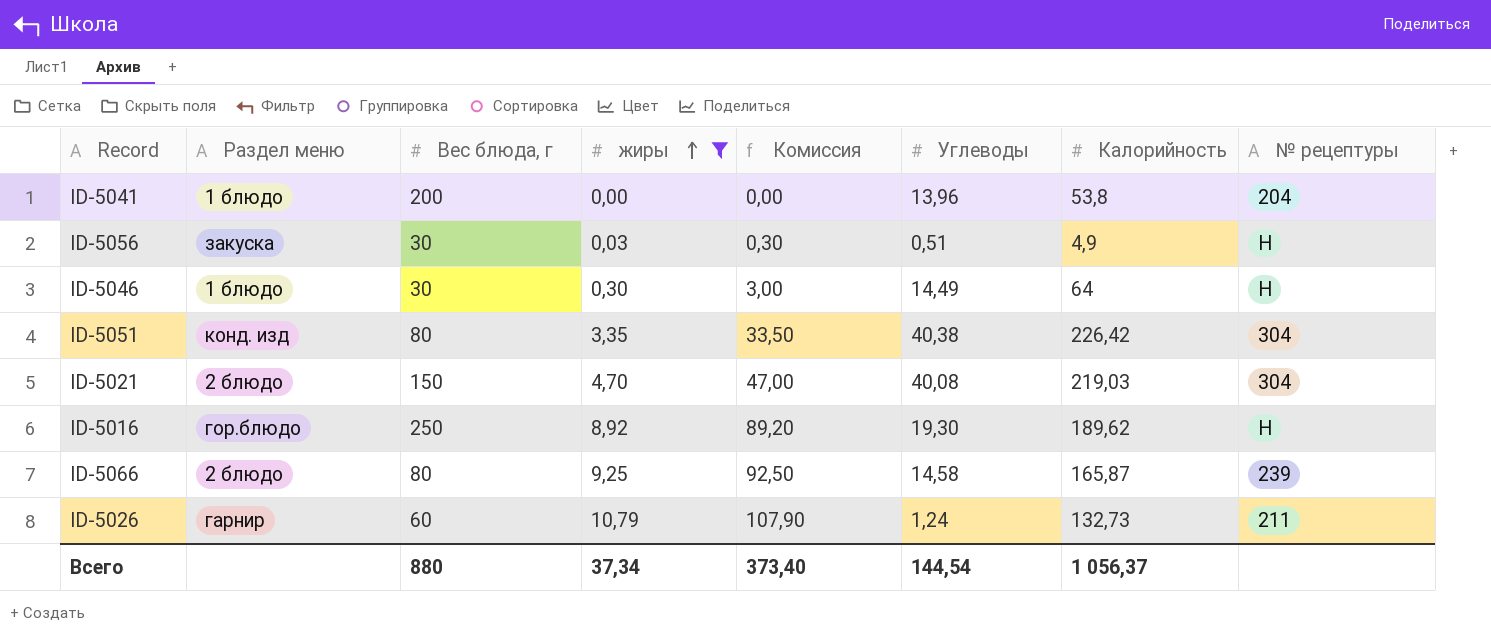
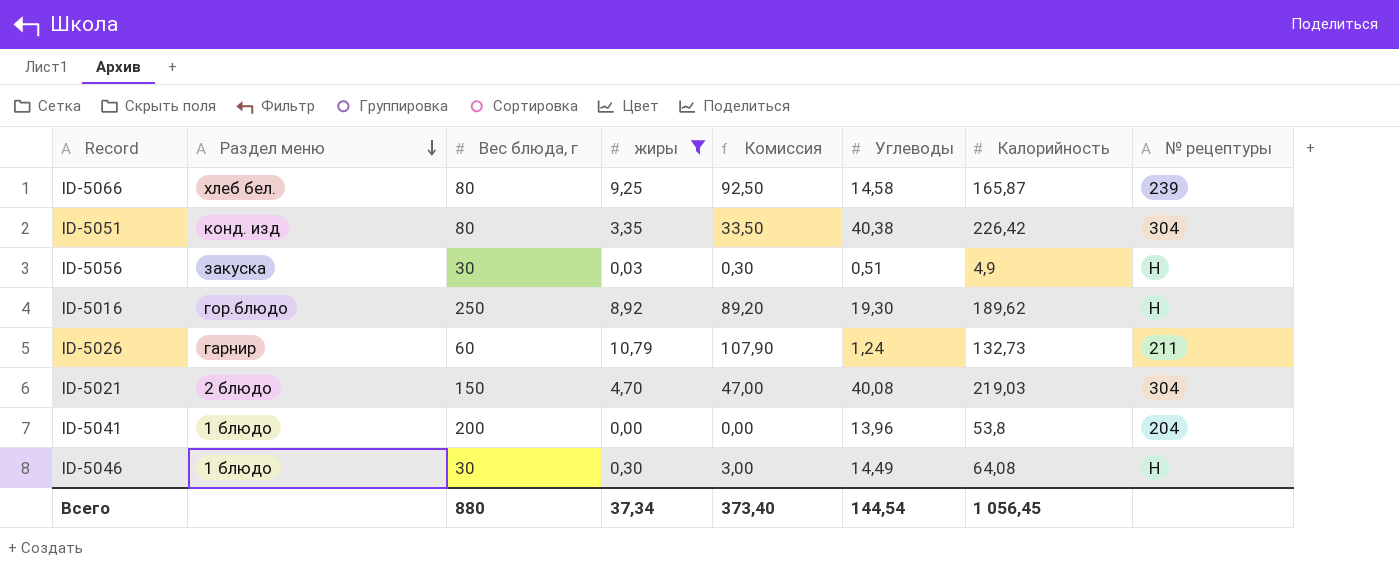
row order: жиры ascending -> Раздел меню descending
ID-5066 | Раздел меню: 2 блюдо -> хлеб бел.
ID-5046 | Калорийность: 64 -> 64,08
Всего | Калорийность: 1 056,37 -> 1 056,45

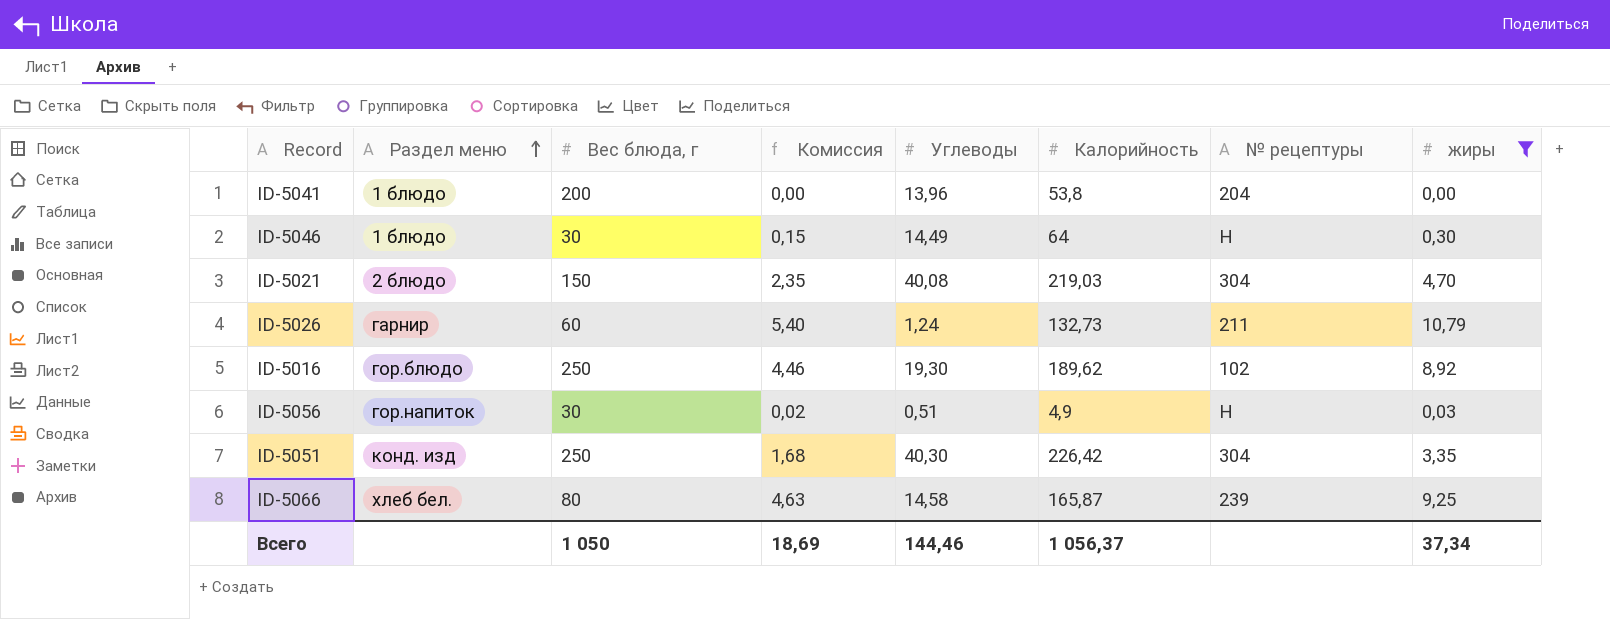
row order: Раздел меню descending -> Раздел меню ascending
column Комиссия | formula: [жиры] * 10 -> [жиры] * 0,5
column жиры | position: 4 -> 8
ID-5046 | Калорийность: 64,08 -> 64
ID-5016 | № рецептуры: Н -> 102
ID-5056 | Раздел меню: закуска -> гор.напиток
ID-5051 | Вес блюда, г: 80 -> 250
ID-5051 | Углеводы: 40,38 -> 40,30
Всего | Вес блюда, г: 880 -> 1 050
Всего | Комиссия: 373,40 -> 18,69
Всего | Углеводы: 144,54 -> 144,46
Всего | Калорийность: 1 056,45 -> 1 056,37

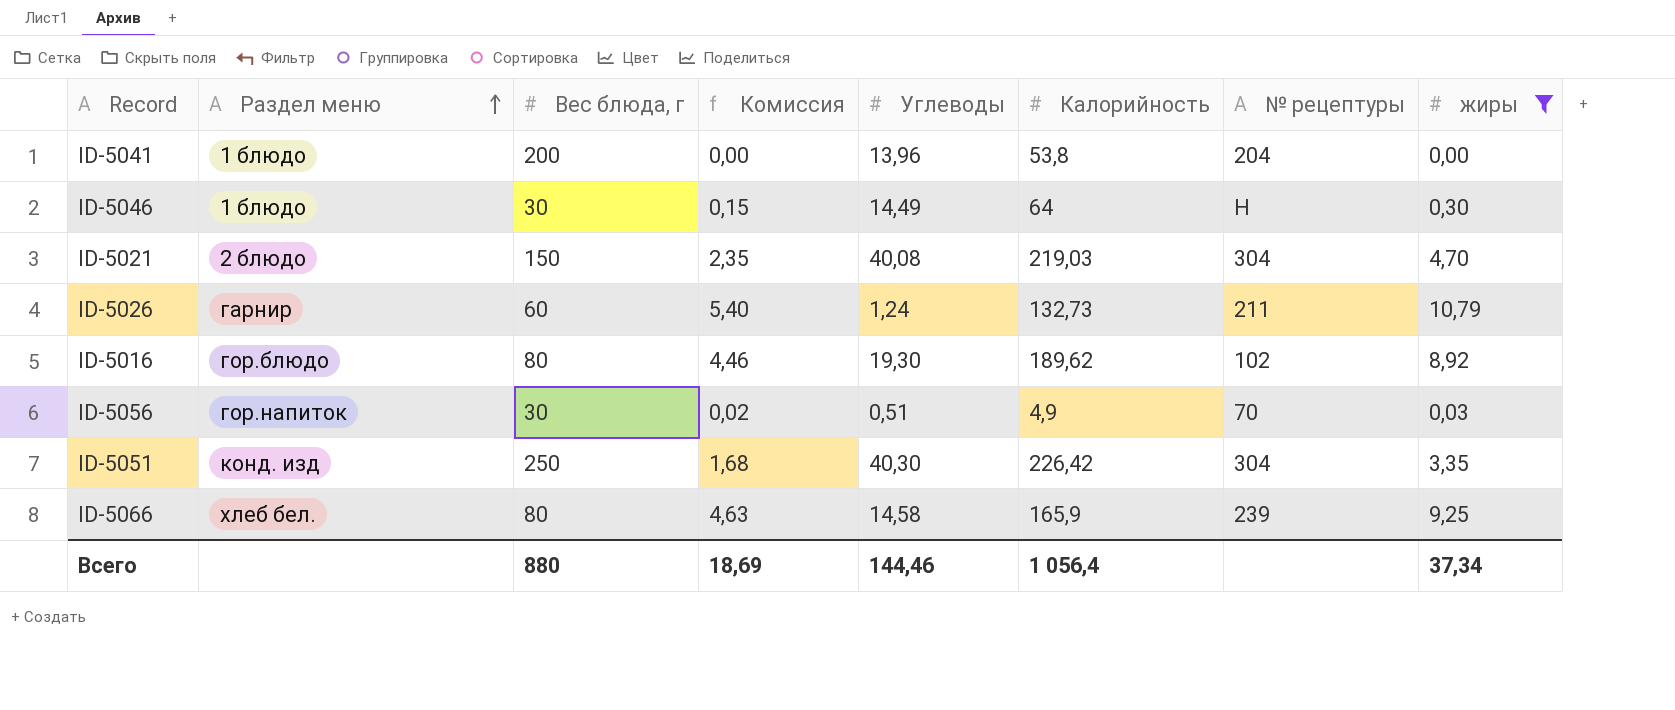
ID-5016 | Вес блюда, г: 250 -> 80
ID-5056 | № рецептуры: Н -> 70
ID-5066 | Калорийность: 165,87 -> 165,9
Всего | Вес блюда, г: 1 050 -> 880
Всего | Калорийность: 1 056,37 -> 1 056,4

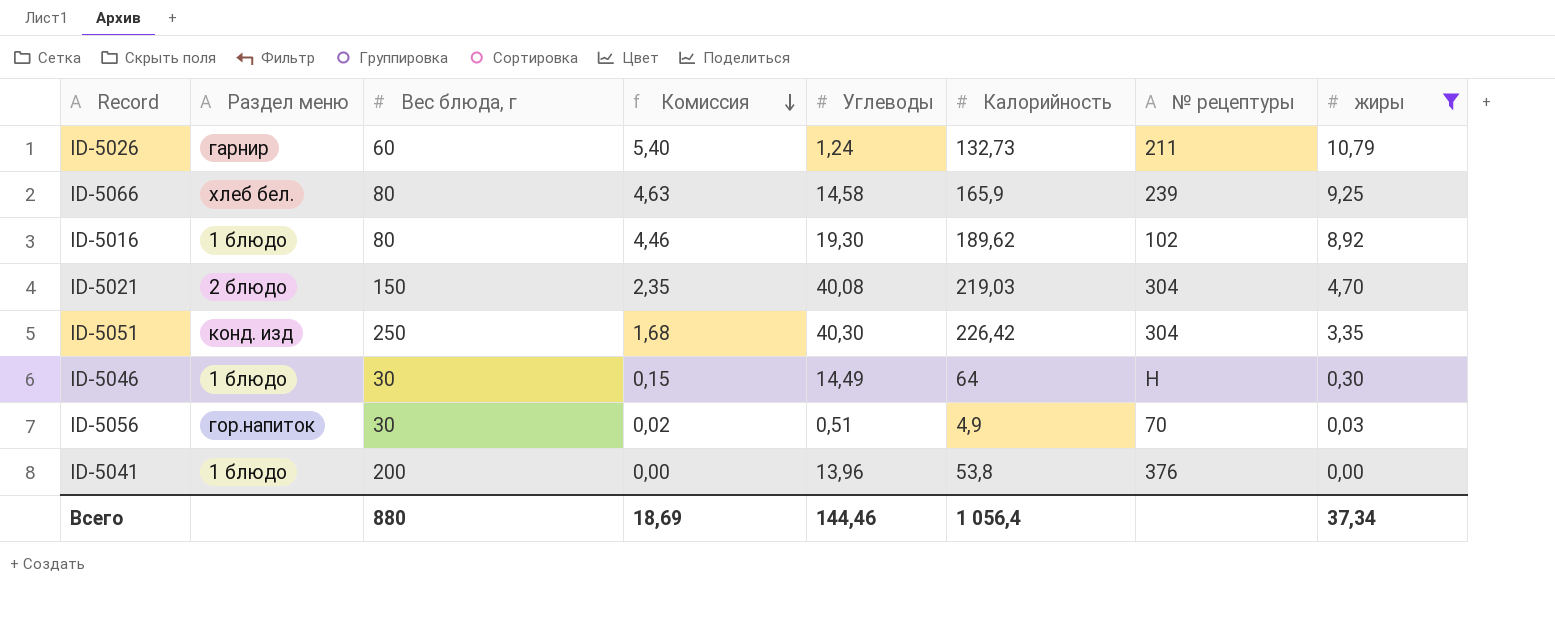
row order: Раздел меню ascending -> Комиссия descending
ID-5016 | Раздел меню: гор.блюдо -> 1 блюдо
ID-5041 | № рецептуры: 204 -> 376

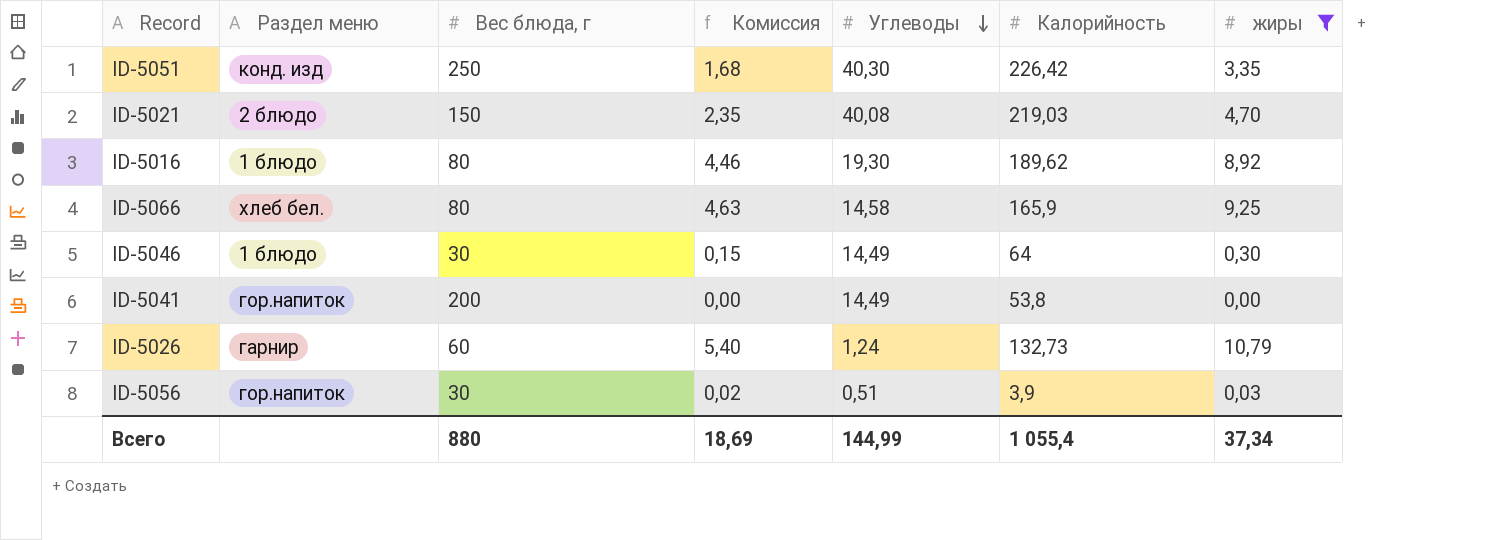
row order: Комиссия descending -> Углеводы descending
column № рецептуры | position: 7 -> none
ID-5041 | Раздел меню: 1 блюдо -> гор.напиток
ID-5041 | Углеводы: 13,96 -> 14,49
ID-5056 | Калорийность: 4,9 -> 3,9
Всего | Углеводы: 144,46 -> 144,99
Всего | Калорийность: 1 056,4 -> 1 055,4

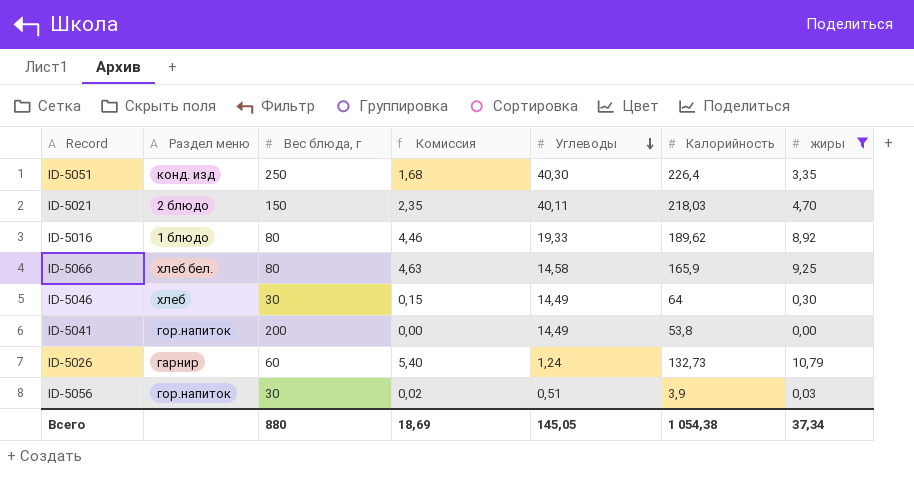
ID-5051 | Калорийность: 226,42 -> 226,4
ID-5021 | Углеводы: 40,08 -> 40,11
ID-5021 | Калорийность: 219,03 -> 218,03
ID-5016 | Углеводы: 19,30 -> 19,33
ID-5046 | Раздел меню: 1 блюдо -> хлеб
Всего | Углеводы: 144,99 -> 145,05
Всего | Калорийность: 1 055,4 -> 1 054,38

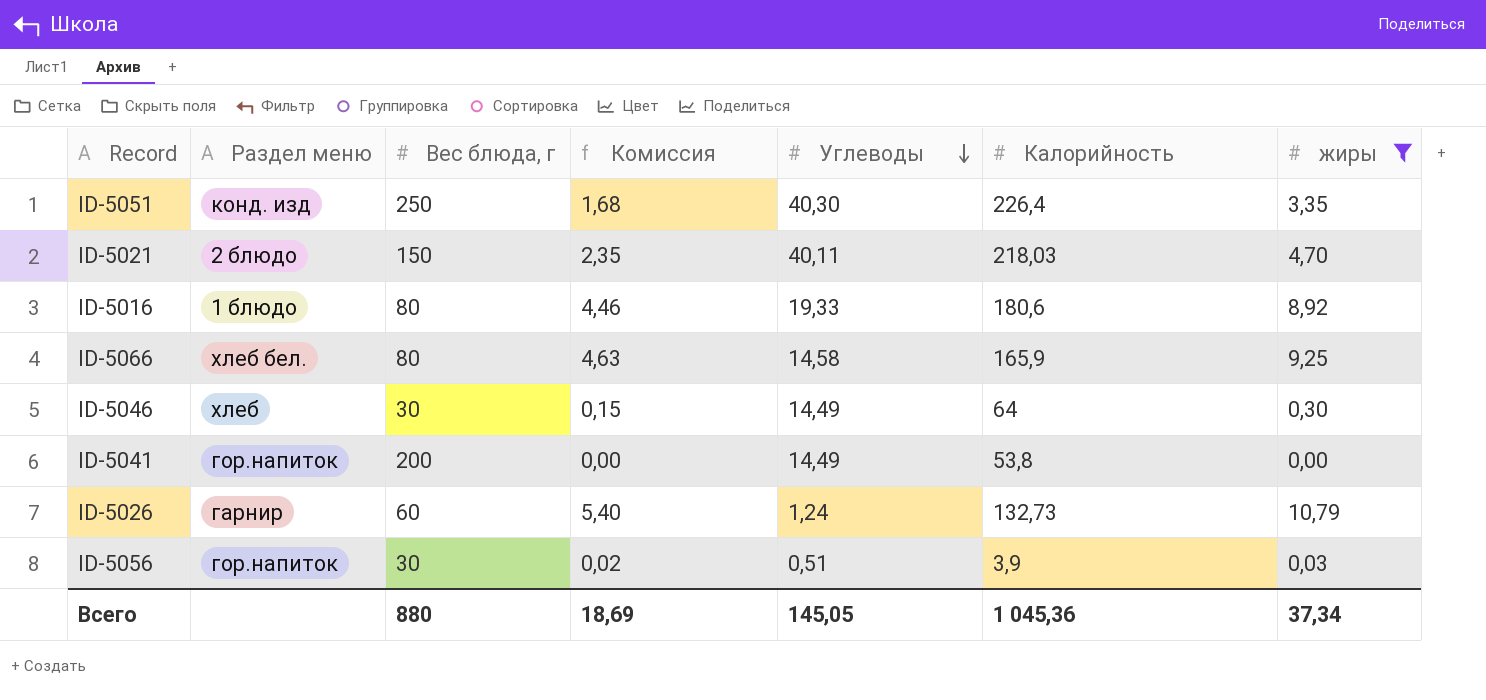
ID-5016 | Калорийность: 189,62 -> 180,6
Всего | Калорийность: 1 054,38 -> 1 045,36

